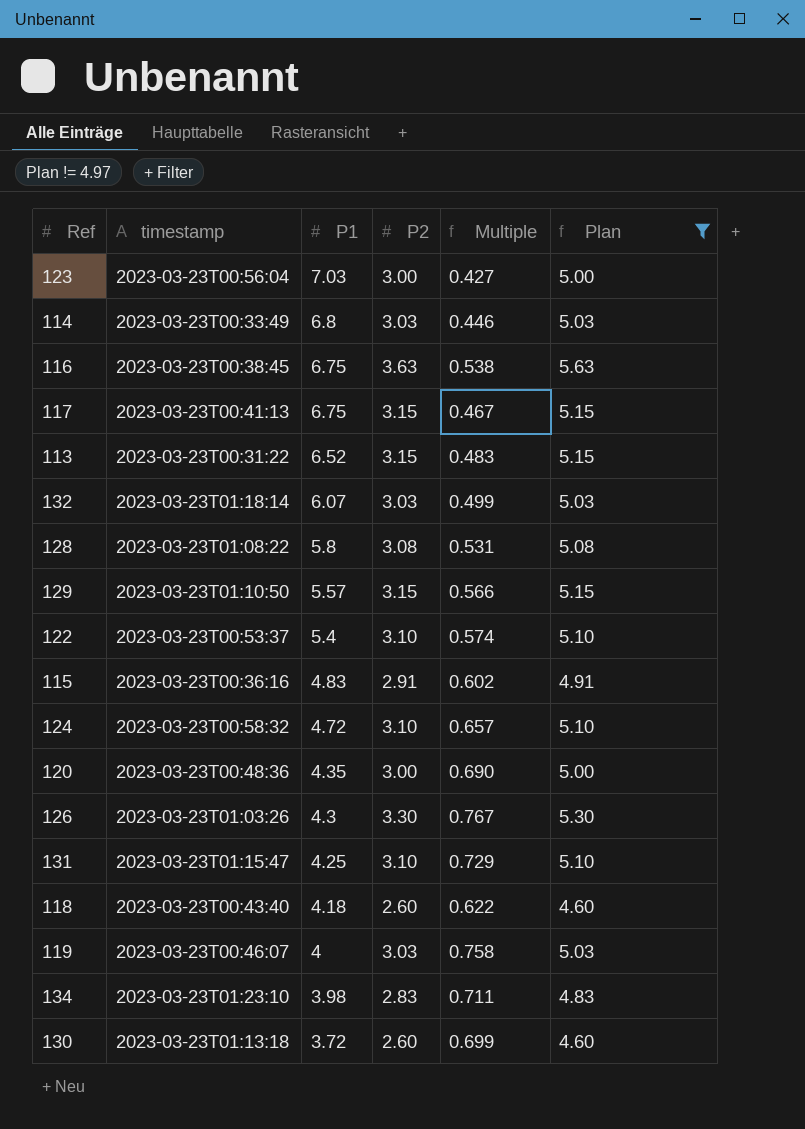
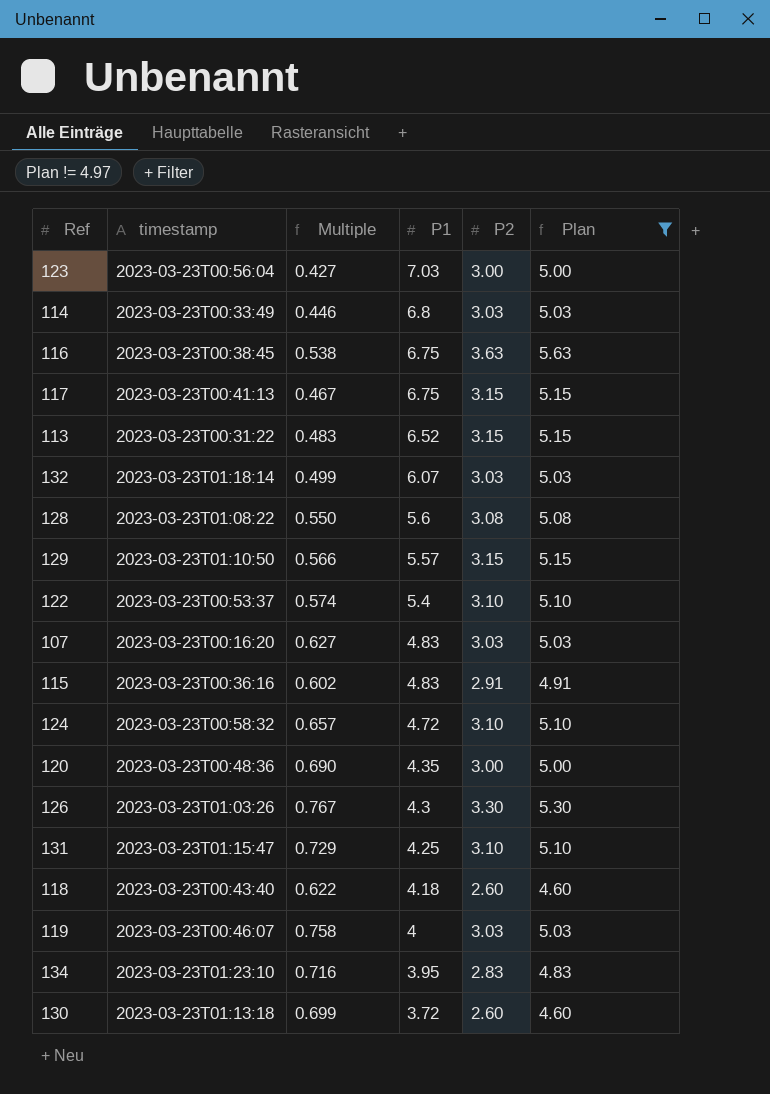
column Multiple | position: 5 -> 3
128 | Multiple: 0.531 -> 0.550
128 | P1: 5.8 -> 5.6
row 107: none -> 2023-03-23T00:16:20 | 0.627 | 4.83 | 3.03 | 5.03
134 | Multiple: 0.711 -> 0.716
134 | P1: 3.98 -> 3.95

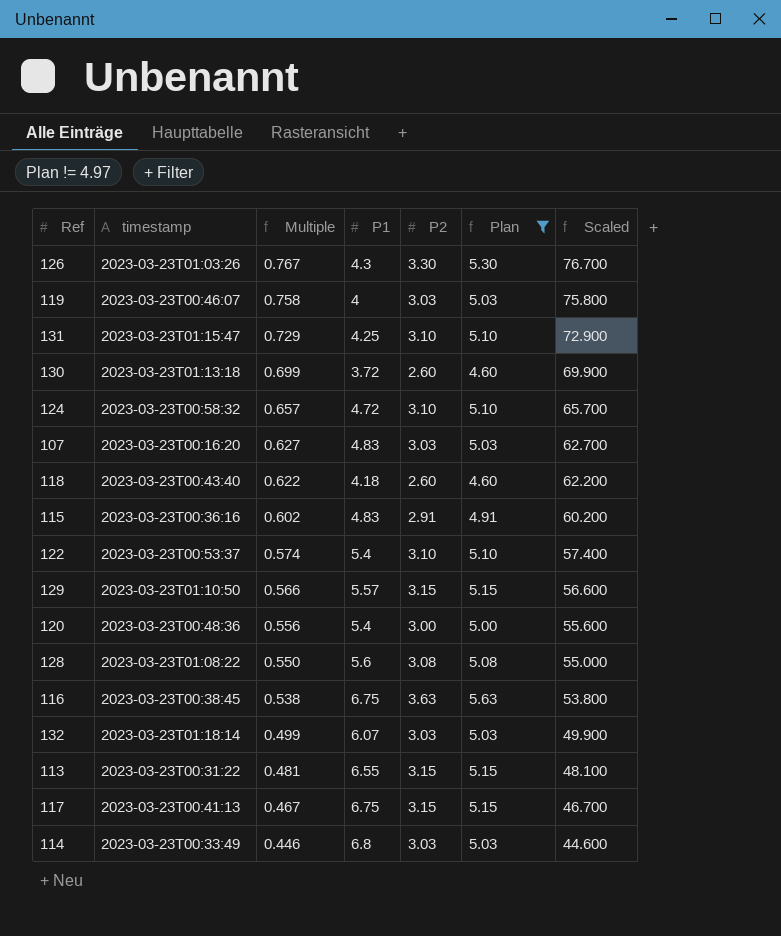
row order: P1 descending -> Multiple descending
column Scaled | formula: none -> [Multiple] * 100
row 123: 2023-03-23T00:56:04 | 0.427 | 7.03 | 3.00 | 5.00 -> none
row 134: 2023-03-23T01:23:10 | 0.716 | 3.95 | 2.83 | 4.83 -> none
120 | Multiple: 0.690 -> 0.556
120 | P1: 4.35 -> 5.4
113 | Multiple: 0.483 -> 0.481
113 | P1: 6.52 -> 6.55

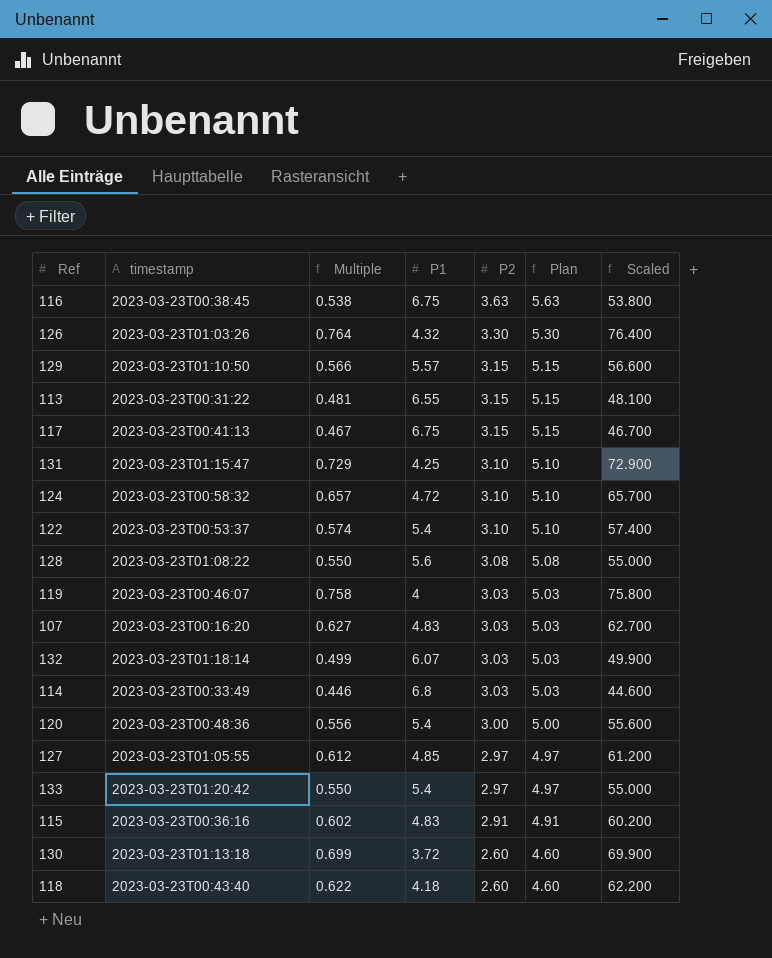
filter: Plan != 4.97 -> none
row order: Multiple descending -> P2 descending
126 | Multiple: 0.767 -> 0.764
126 | P1: 4.3 -> 4.32
126 | Scaled: 76.700 -> 76.400

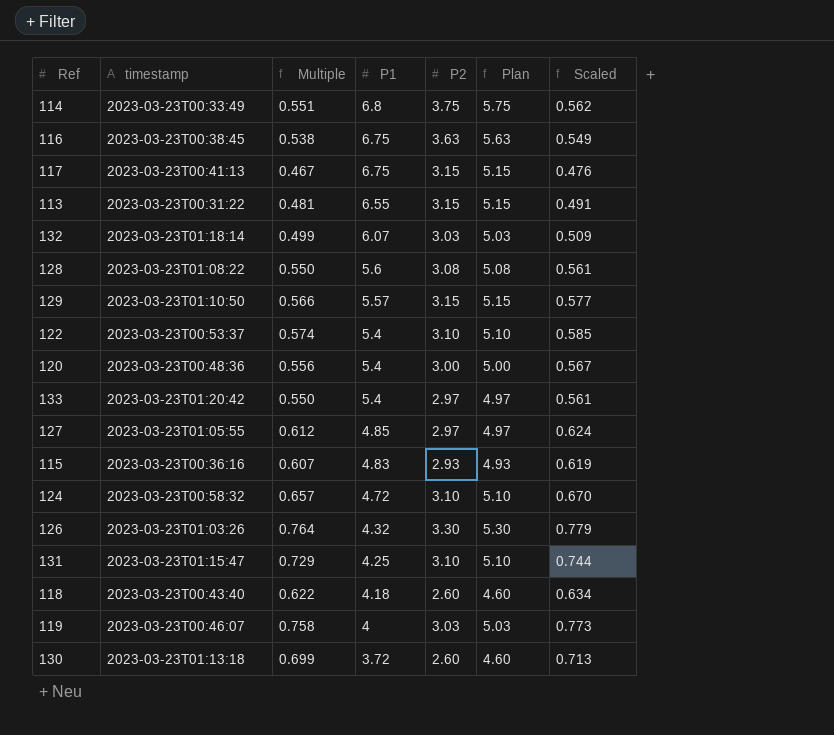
row order: P2 descending -> P1 descending
column Scaled | formula: [Multiple] * 100 -> [Multiple] * 1.02
row 107: 2023-03-23T00:16:20 | 0.627 | 4.83 | 3.03 | 5.03 | 62.700 -> none
114 | Multiple: 0.446 -> 0.551
114 | P2: 3.03 -> 3.75
114 | Plan: 5.03 -> 5.75
115 | Multiple: 0.602 -> 0.607
115 | P2: 2.91 -> 2.93
115 | Plan: 4.91 -> 4.93

